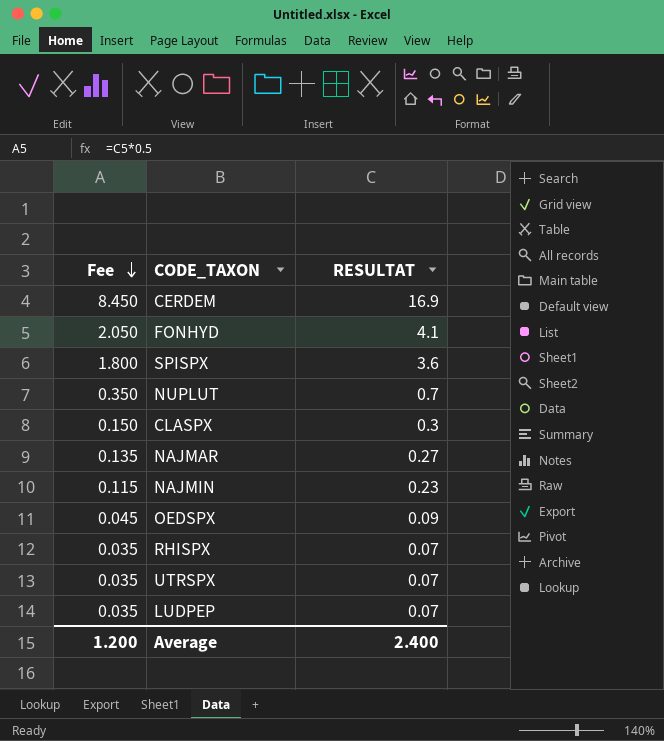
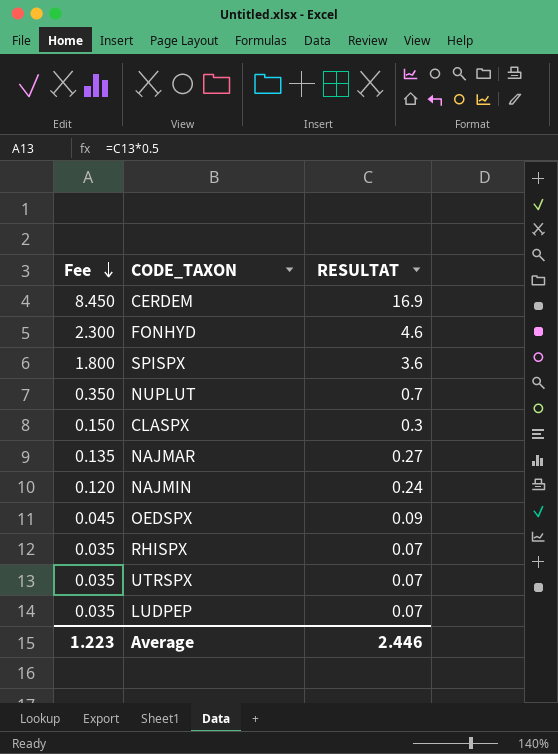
FONHYD | Fee: 2.050 -> 2.300
FONHYD | RESULTAT: 4.1 -> 4.6
NAJMIN | Fee: 0.115 -> 0.120
NAJMIN | RESULTAT: 0.23 -> 0.24
Average | Fee: 1.200 -> 1.223
Average | RESULTAT: 2.400 -> 2.446

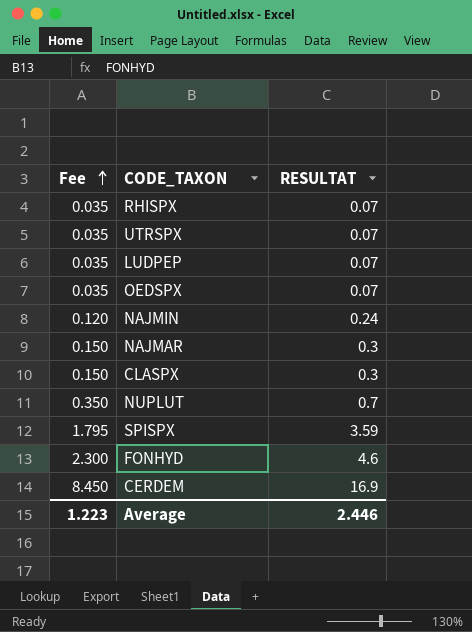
row order: Fee descending -> Fee ascending
OEDSPX | Fee: 0.045 -> 0.035
OEDSPX | RESULTAT: 0.09 -> 0.07
NAJMAR | Fee: 0.135 -> 0.150
NAJMAR | RESULTAT: 0.27 -> 0.3
SPISPX | Fee: 1.800 -> 1.795
SPISPX | RESULTAT: 3.6 -> 3.59

